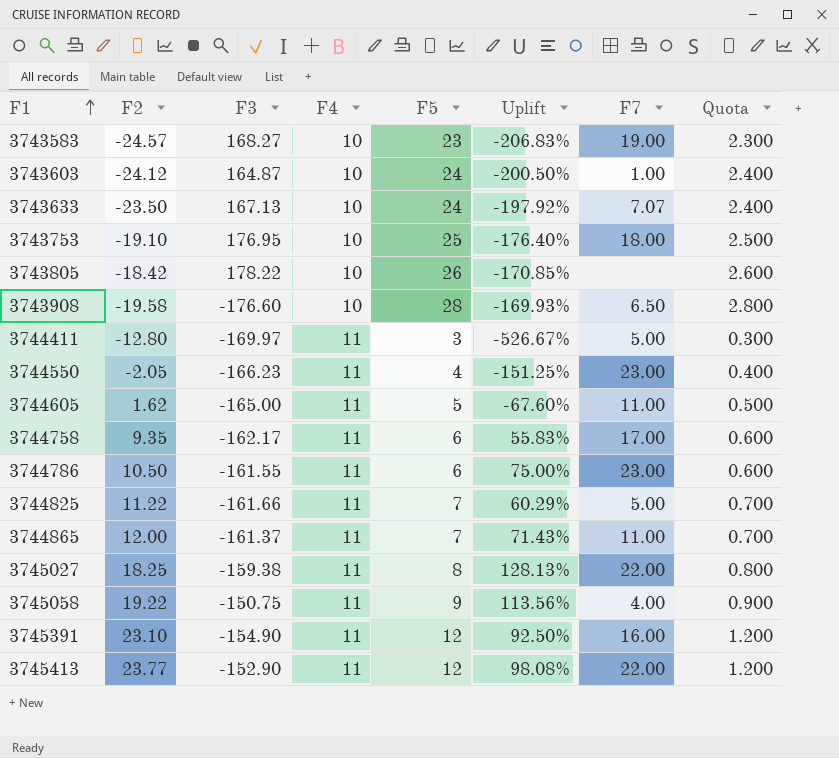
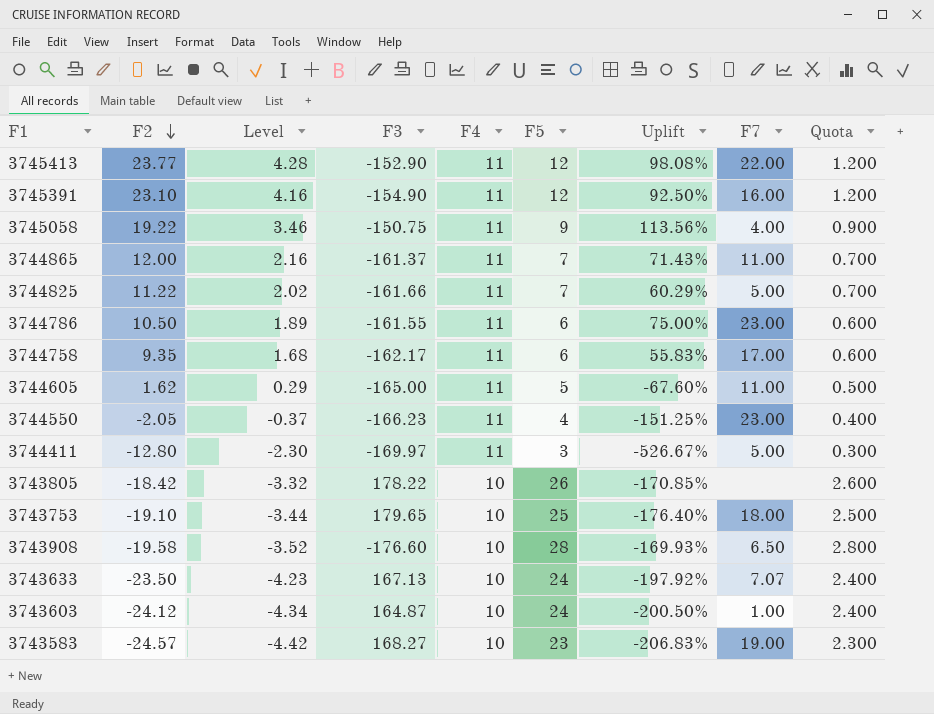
row order: F1 ascending -> F2 descending
column Level | formula: none -> [F2] * 0.18
row 3745027: 18.25 | -159.38 | 11 | 8 | 128.13% | 22.00 | 0.800 -> none
3743753 | F3: 176.95 -> 179.65

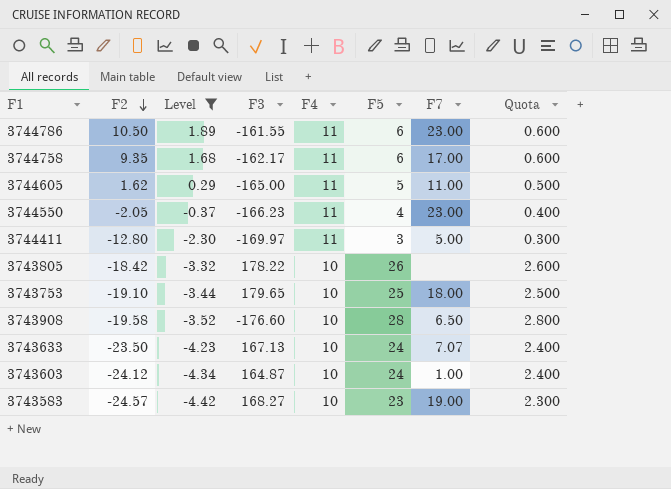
filter: none -> Level <= 1.89
column Uplift | formula: ([F2] - [F5]) / [F5] -> none

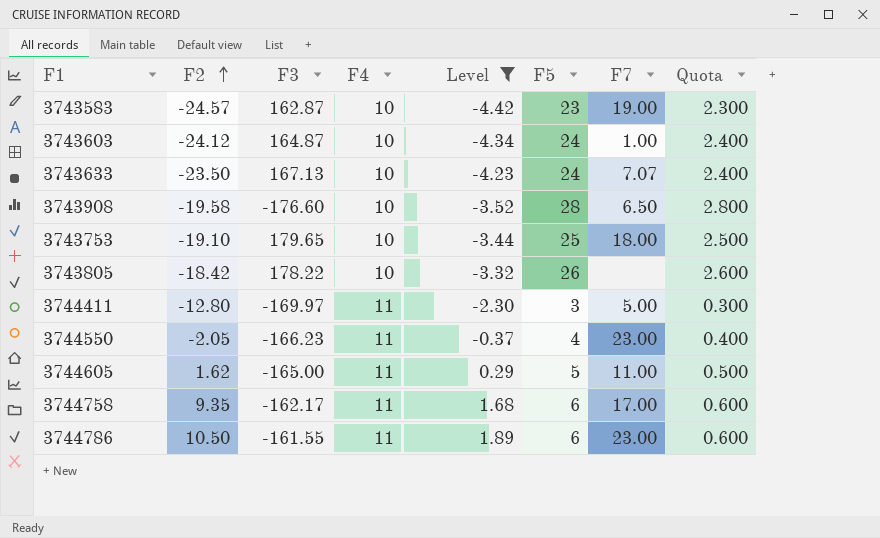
row order: F2 descending -> F2 ascending
column Level | position: 3 -> 5
3743583 | F3: 168.27 -> 162.87

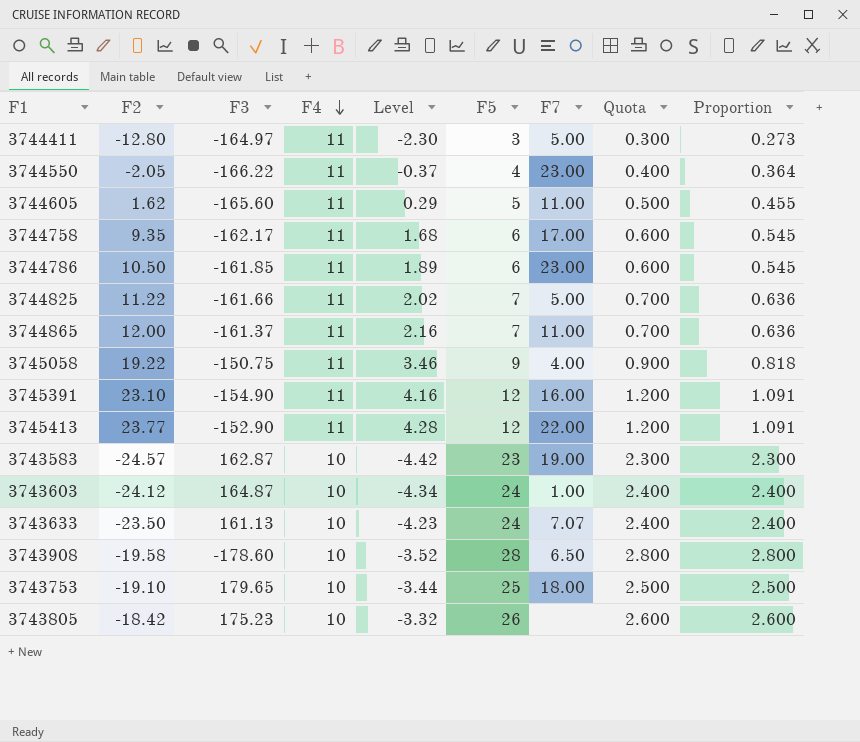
filter: Level <= 1.89 -> none
row order: F2 ascending -> F4 descending
column Proportion | formula: none -> [F5] / [F4]
3744411 | F3: -169.97 -> -164.97
3744550 | F3: -166.23 -> -166.22
3744605 | F3: -165.00 -> -165.60
3744786 | F3: -161.55 -> -161.85
3743633 | F3: 167.13 -> 161.13
3743908 | F3: -176.60 -> -178.60
3743805 | F3: 178.22 -> 175.23

